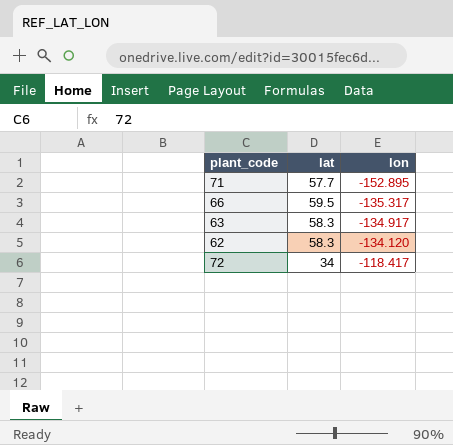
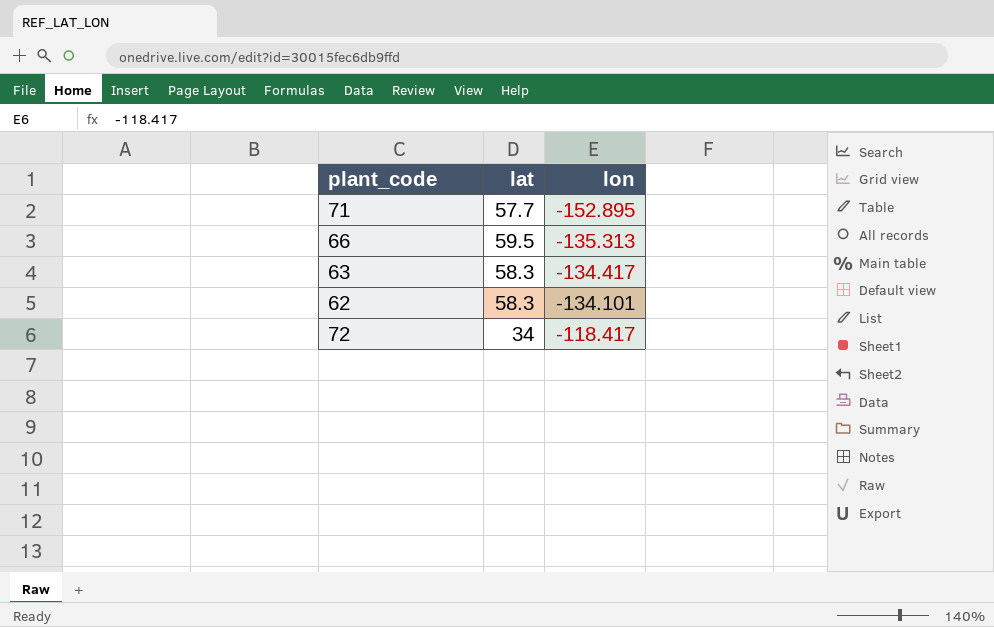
66 | lon: -135.317 -> -135.313
63 | lon: -134.917 -> -134.417
62 | lon: -134.120 -> -134.101

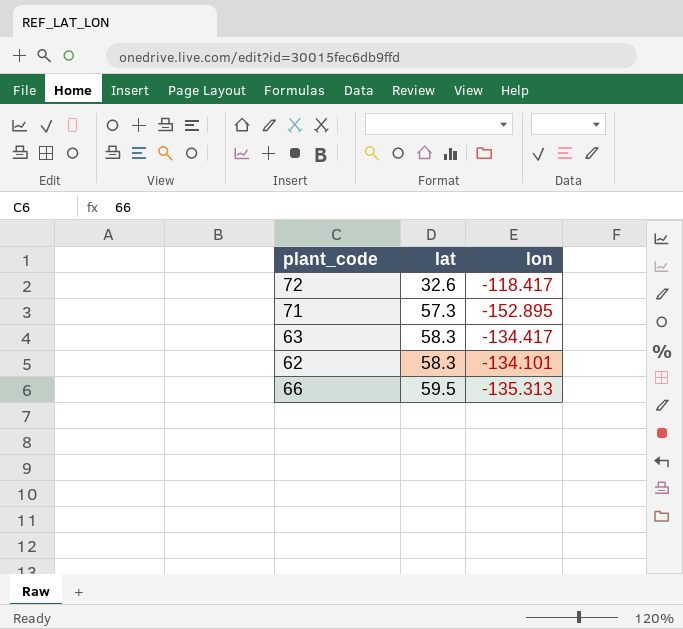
row order: lon ascending -> lat ascending
72 | lat: 34 -> 32.6
71 | lat: 57.7 -> 57.3

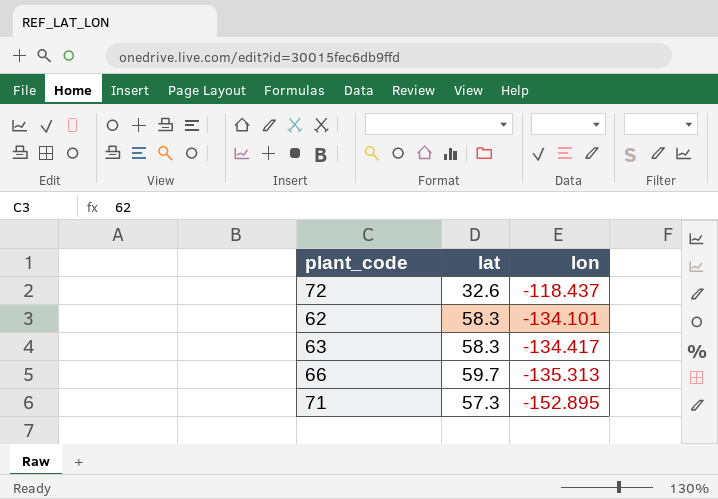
row order: lat ascending -> lon descending
72 | lon: -118.417 -> -118.437
66 | lat: 59.5 -> 59.7

